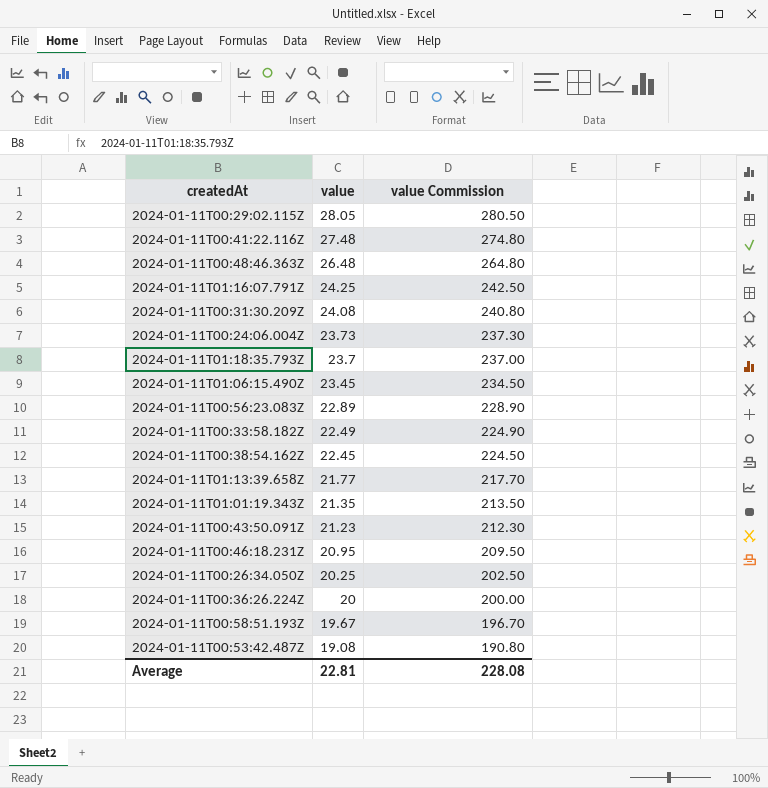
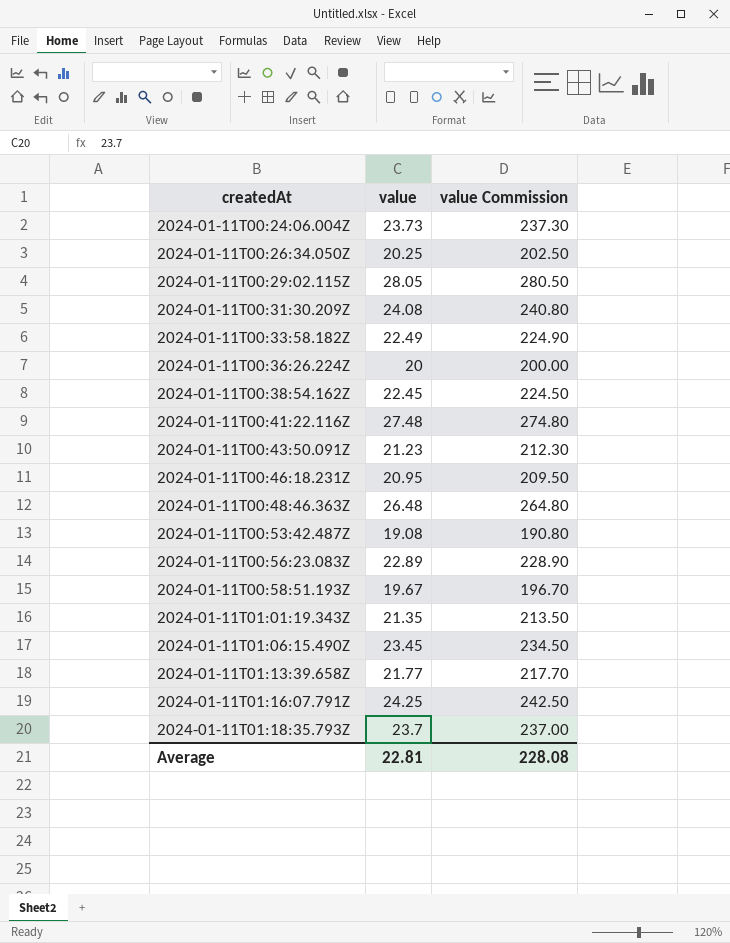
row order: value descending -> createdAt ascending

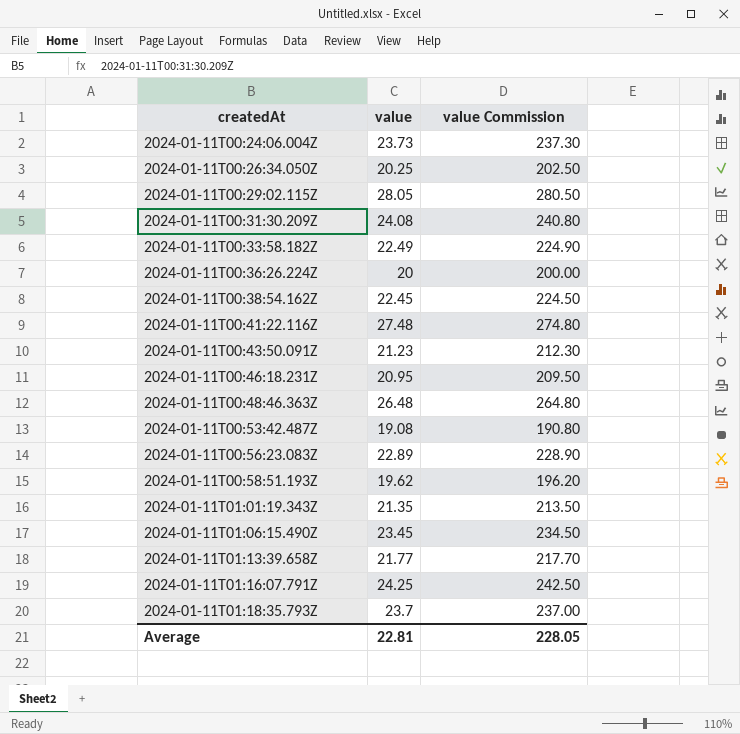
2024-01-11T00:58:51.193Z | value: 19.67 -> 19.62
2024-01-11T00:58:51.193Z | value Commission: 196.70 -> 196.20
Average | value Commission: 228.08 -> 228.05

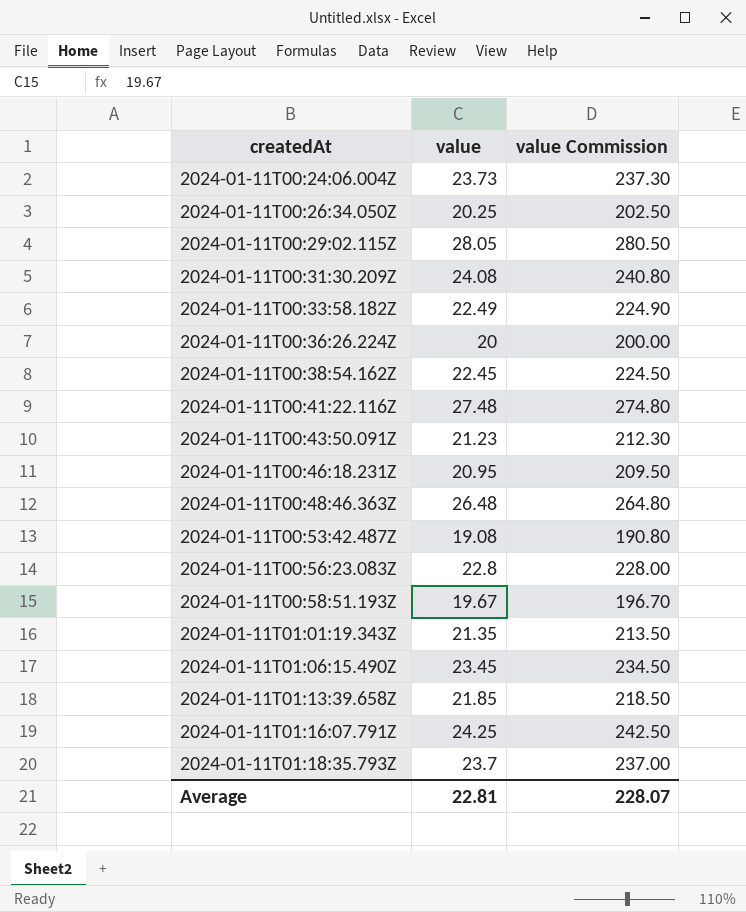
2024-01-11T00:56:23.083Z | value: 22.89 -> 22.8
2024-01-11T00:56:23.083Z | value Commission: 228.90 -> 228.00
2024-01-11T00:58:51.193Z | value: 19.62 -> 19.67
2024-01-11T00:58:51.193Z | value Commission: 196.20 -> 196.70
2024-01-11T01:13:39.658Z | value: 21.77 -> 21.85
2024-01-11T01:13:39.658Z | value Commission: 217.70 -> 218.50
Average | value Commission: 228.05 -> 228.07

